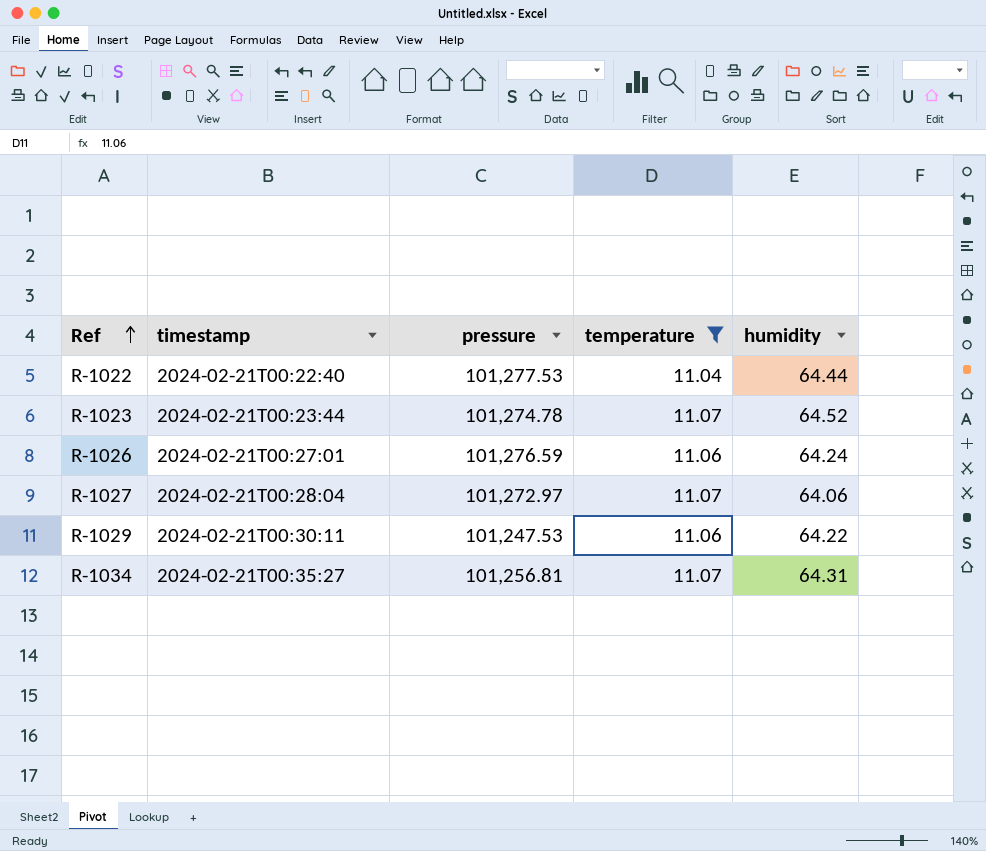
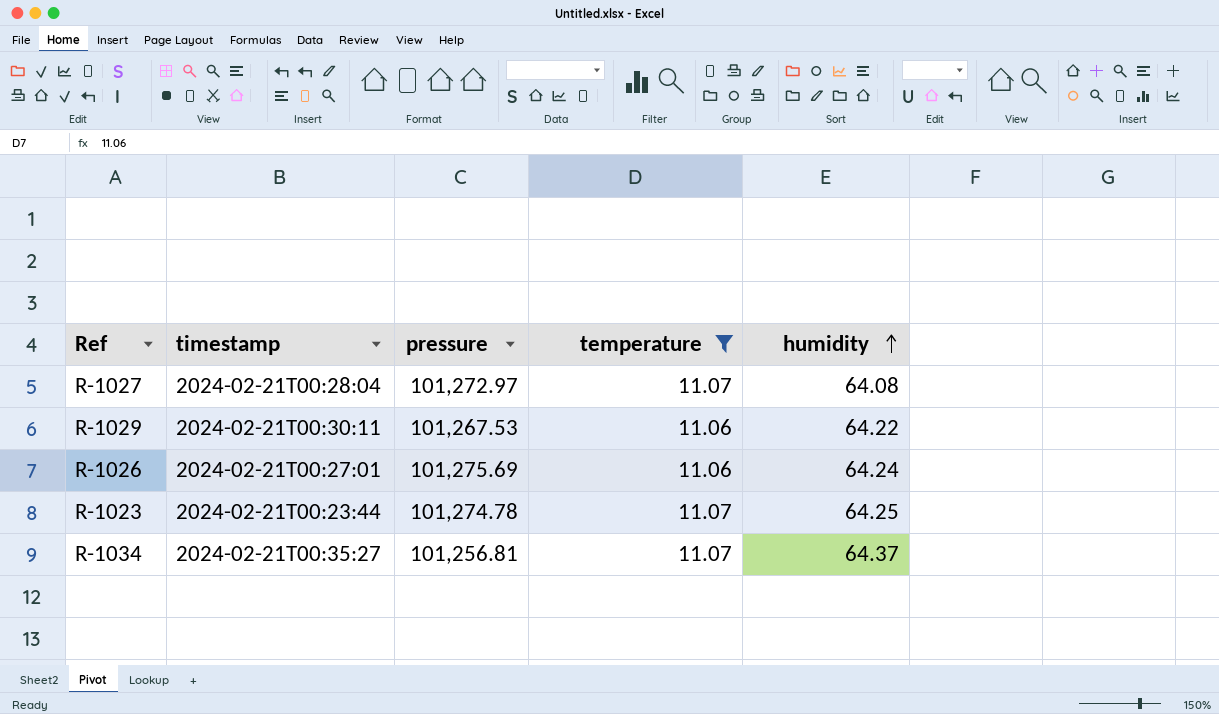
row order: Ref ascending -> humidity ascending
row R-1022: 2024-02-21T00:22:40 | 101,277.53 | 11.04 | 64.44 -> none
R-1027 | humidity: 64.06 -> 64.08
R-1029 | pressure: 101,247.53 -> 101,267.53
R-1026 | pressure: 101,276.59 -> 101,275.69
R-1023 | humidity: 64.52 -> 64.25
R-1034 | humidity: 64.31 -> 64.37

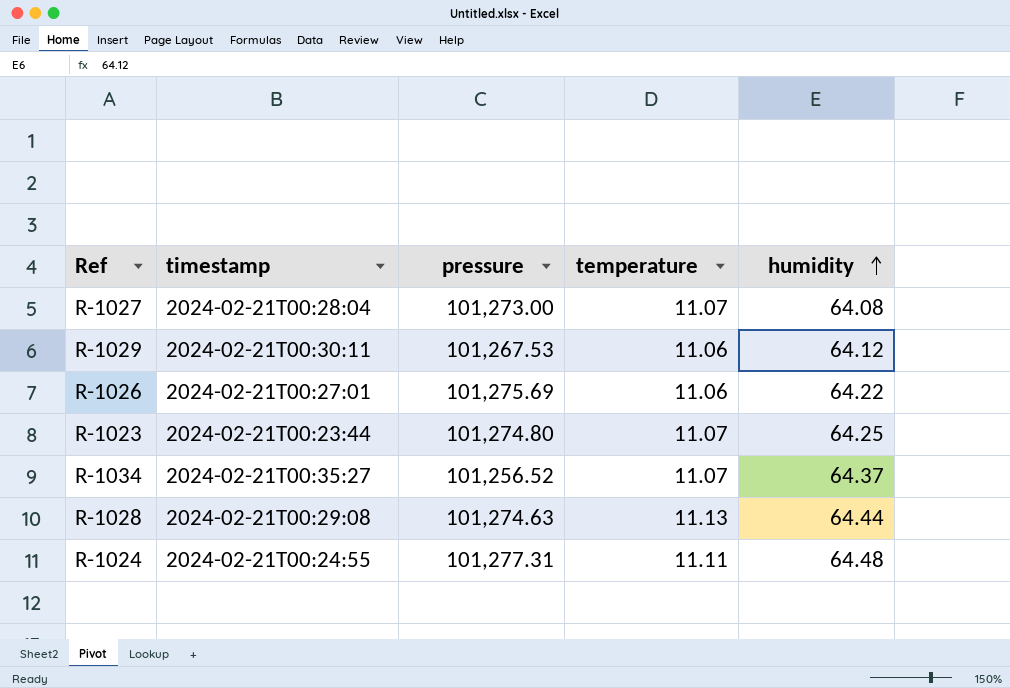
filter: temperature <= 11.07 -> none
R-1027 | pressure: 101,272.97 -> 101,273.00
R-1029 | humidity: 64.22 -> 64.12
R-1026 | humidity: 64.24 -> 64.22
R-1023 | pressure: 101,274.78 -> 101,274.80
R-1034 | pressure: 101,256.81 -> 101,256.52

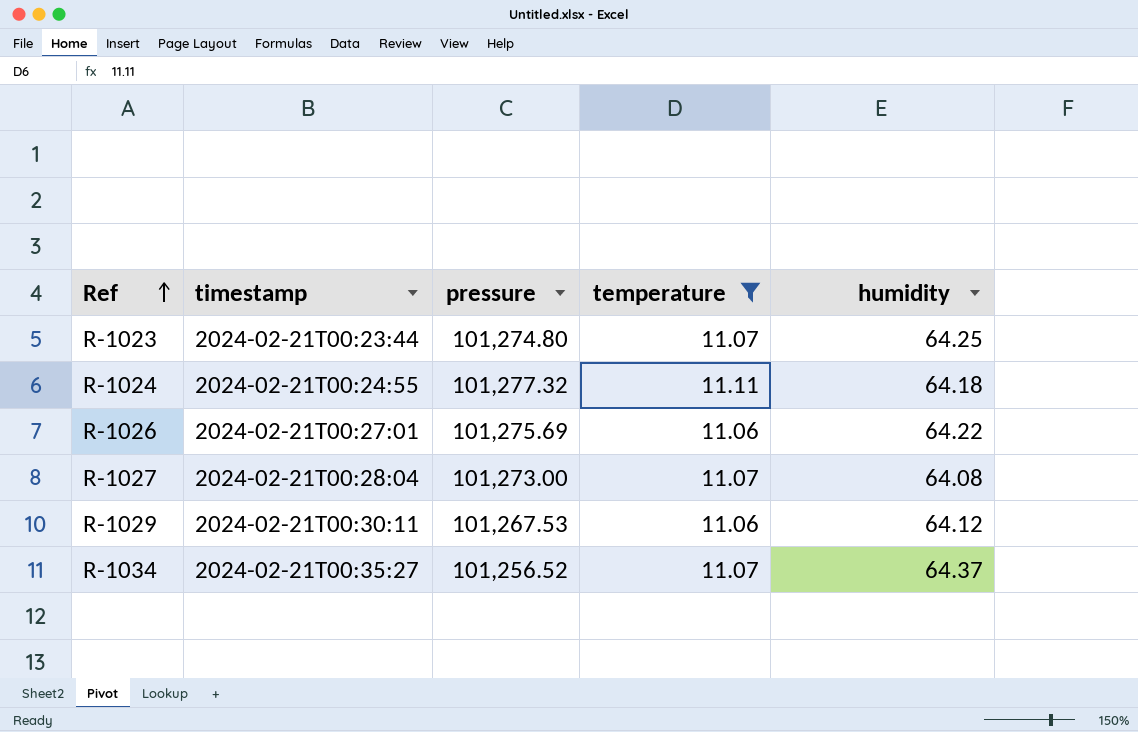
filter: none -> temperature != 11.13
row order: humidity ascending -> Ref ascending
R-1024 | pressure: 101,277.31 -> 101,277.32
R-1024 | humidity: 64.48 -> 64.18

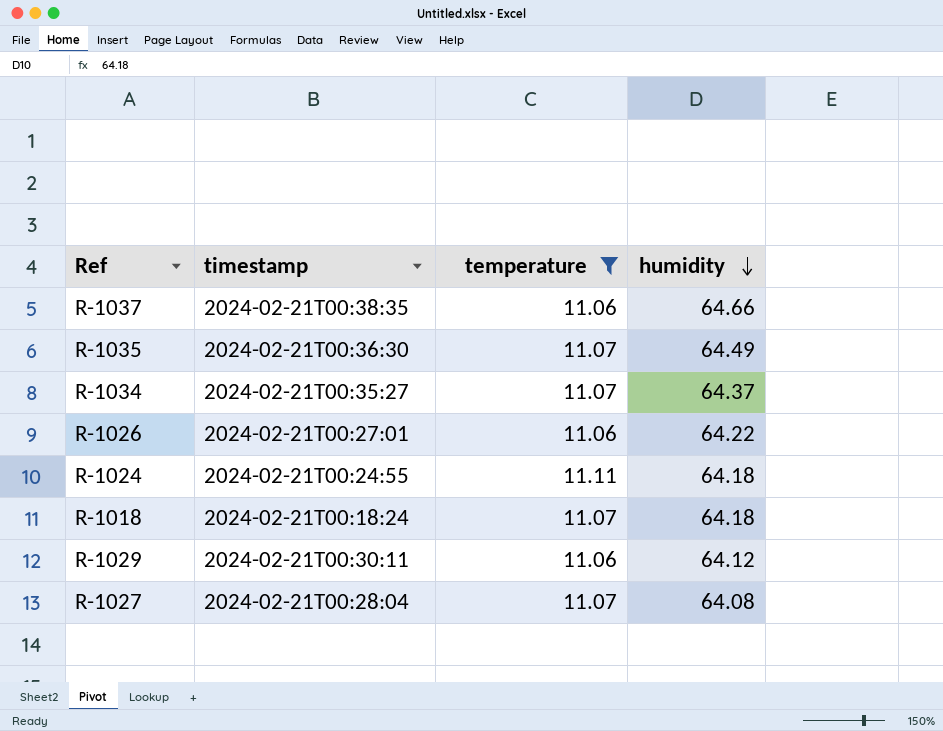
row order: Ref ascending -> humidity descending
column pressure | position: 3 -> none
row R-1023: 2024-02-21T00:23:44 | 101,274.80 | 11.07 | 64.25 -> none
row R-1037: none -> 2024-02-21T00:38:35 | 11.06 | 64.66
row R-1035: none -> 2024-02-21T00:36:30 | 11.07 | 64.49
row R-1018: none -> 2024-02-21T00:18:24 | 11.07 | 64.18

